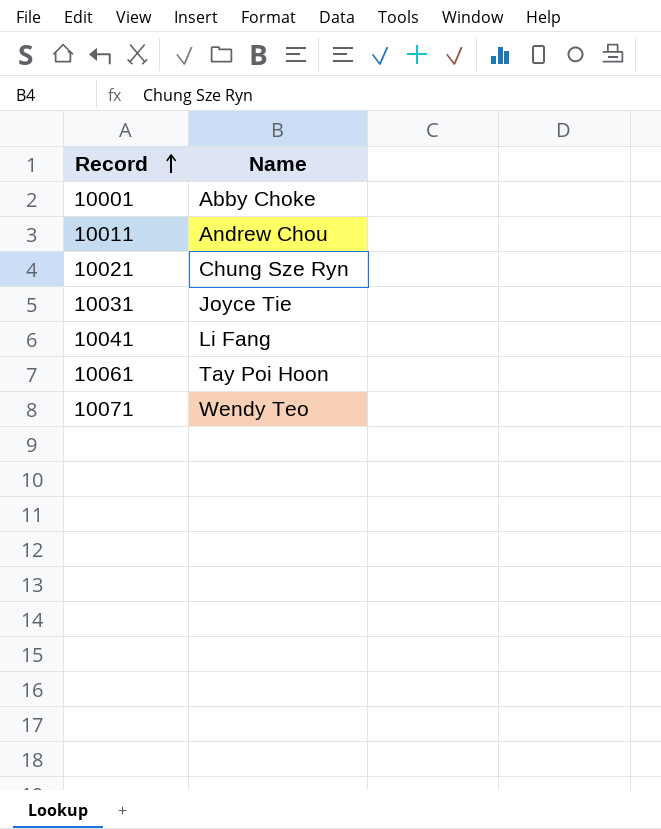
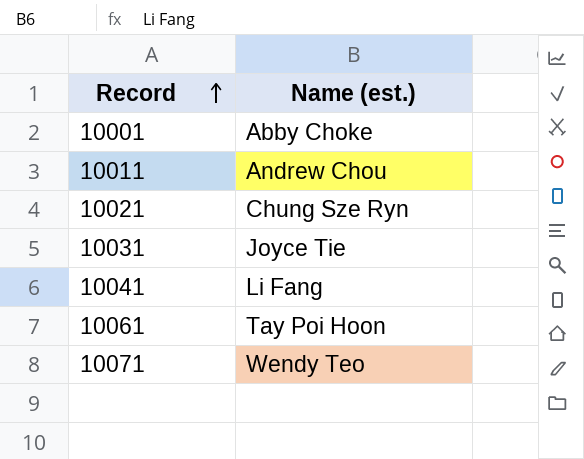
column name: Name -> Name (est.)

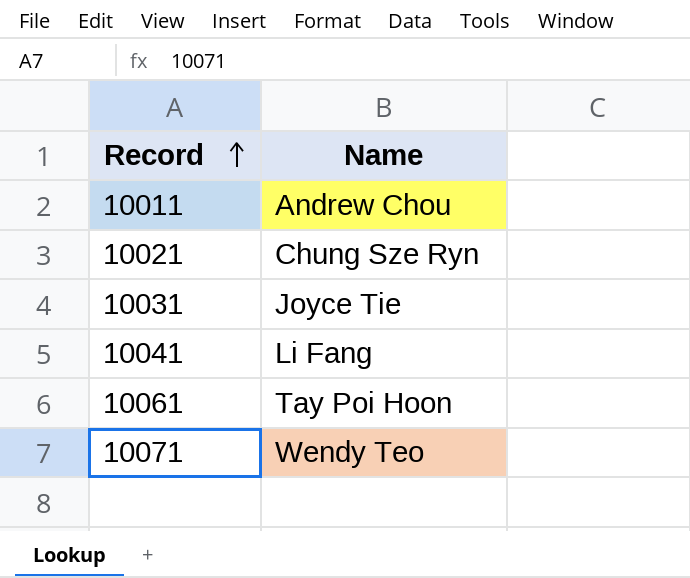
column name: Name (est.) -> Name
row 10001: Abby Choke -> none

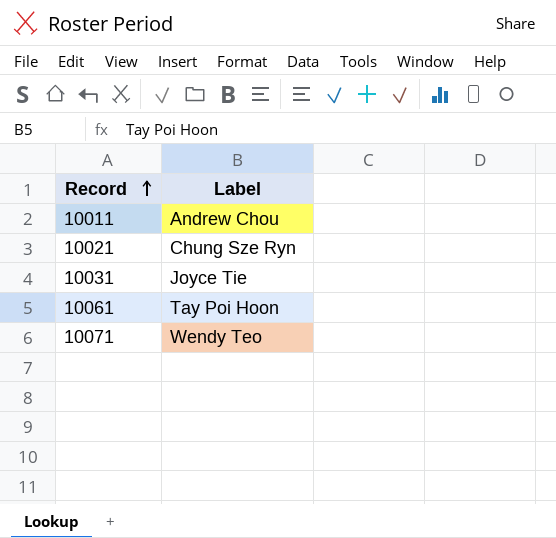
column name: Name -> Label
row 10041: Li Fang -> none

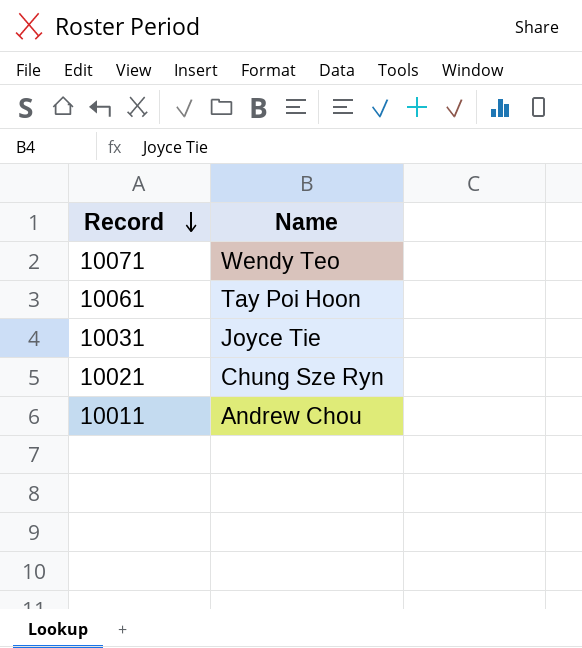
row order: Record ascending -> Record descending
column name: Label -> Name

